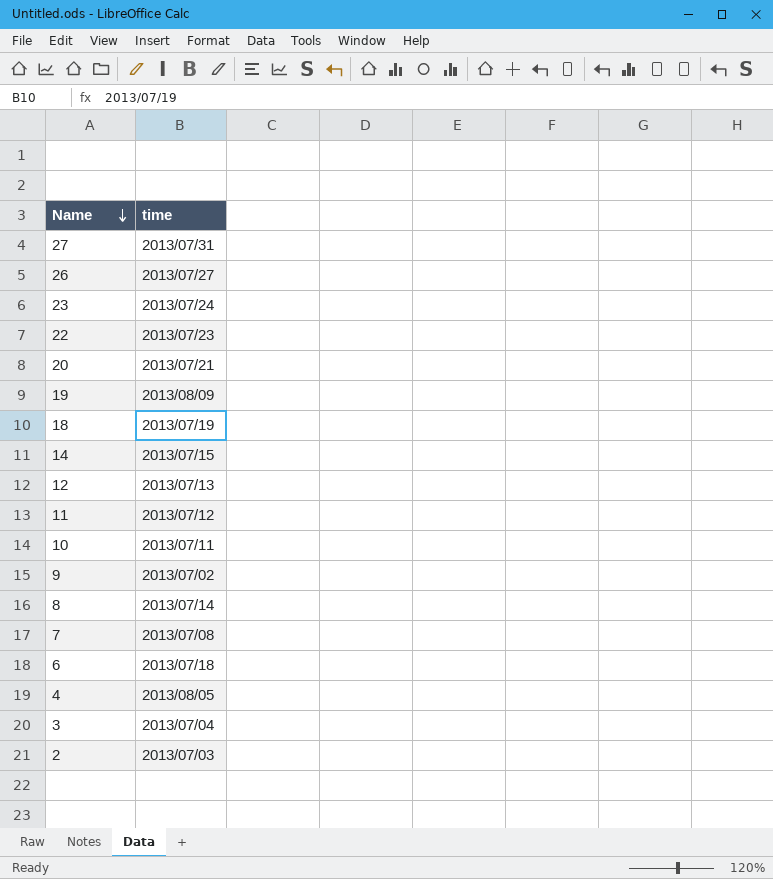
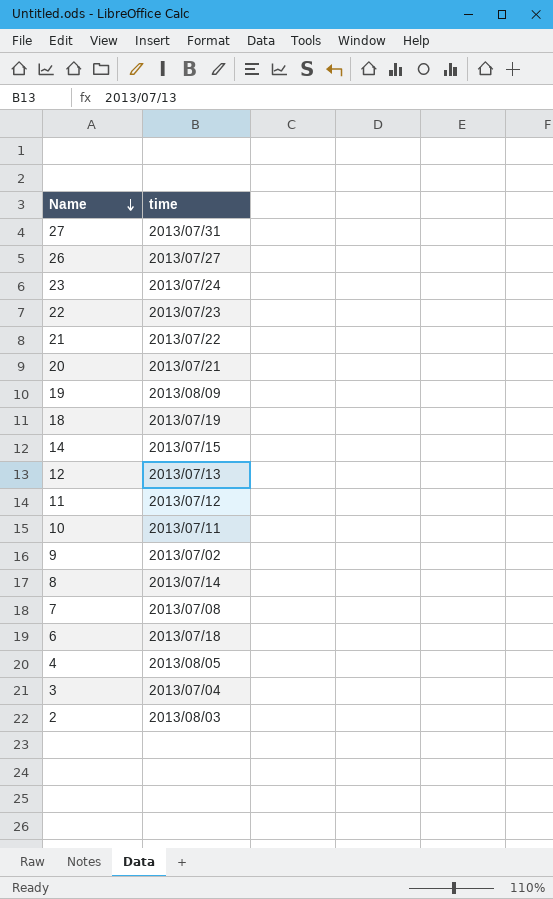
row 21: none -> 2013/07/22
2 | time: 2013/07/03 -> 2013/08/03

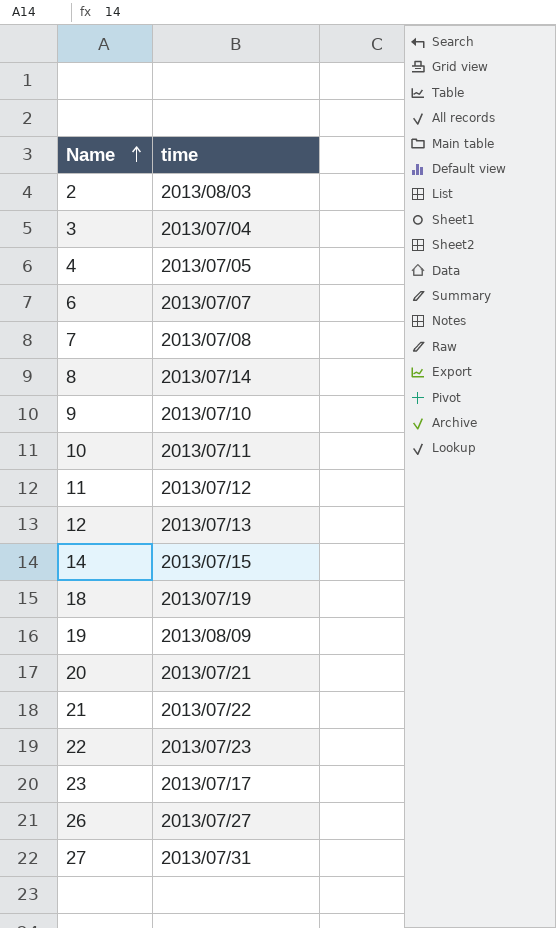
row order: Name descending -> Name ascending
4 | time: 2013/08/05 -> 2013/07/05
6 | time: 2013/07/18 -> 2013/07/07
9 | time: 2013/07/02 -> 2013/07/10
23 | time: 2013/07/24 -> 2013/07/17

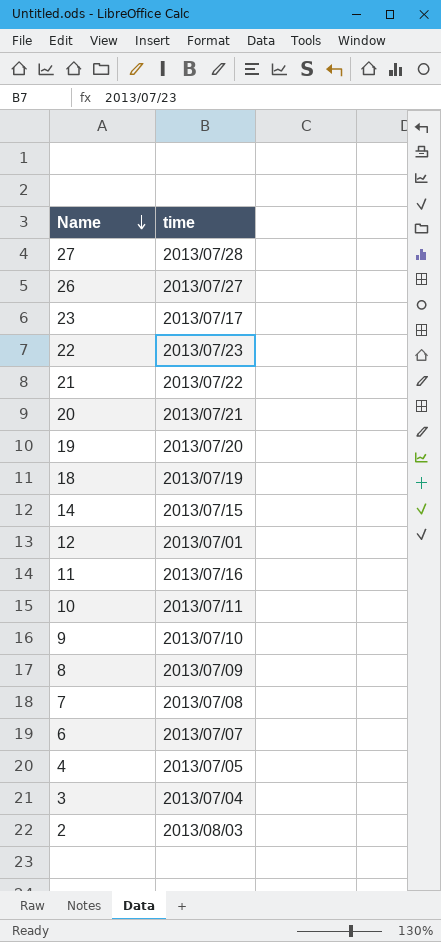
row order: Name ascending -> Name descending
27 | time: 2013/07/31 -> 2013/07/28
19 | time: 2013/08/09 -> 2013/07/20
12 | time: 2013/07/13 -> 2013/07/01
11 | time: 2013/07/12 -> 2013/07/16
8 | time: 2013/07/14 -> 2013/07/09

